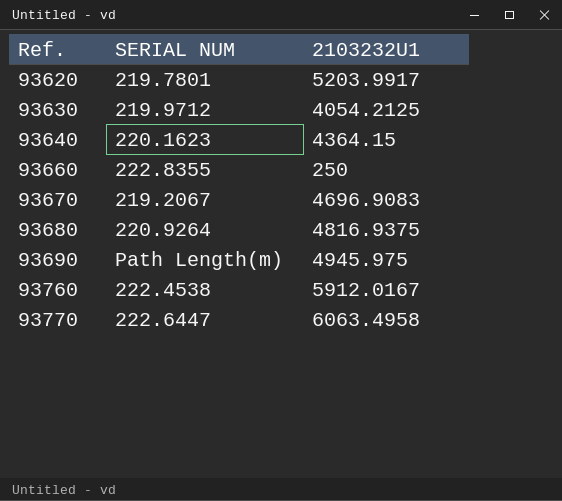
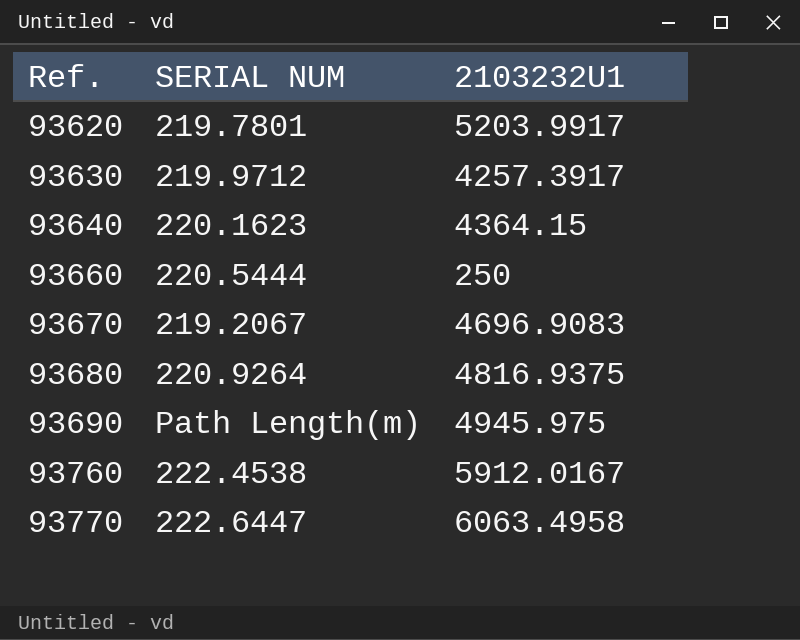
93630 | 2103232U1: 4054.2125 -> 4257.3917
93660 | SERIAL NUM: 222.8355 -> 220.5444

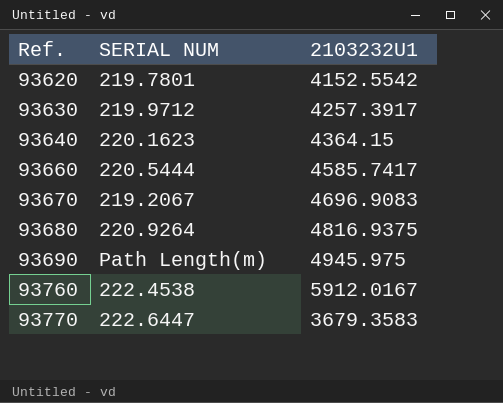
93620 | 2103232U1: 5203.9917 -> 4152.5542
93660 | 2103232U1: 250 -> 4585.7417
93770 | 2103232U1: 6063.4958 -> 3679.3583

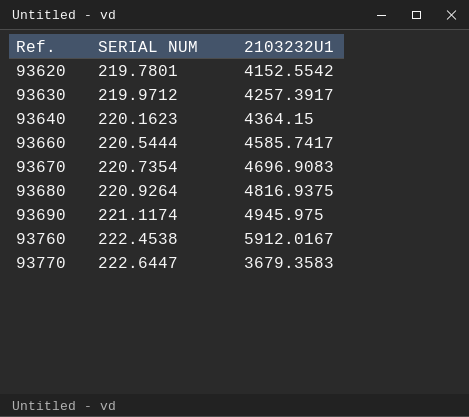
93670 | SERIAL NUM: 219.2067 -> 220.7354
93690 | SERIAL NUM: Path Length(m) -> 221.1174

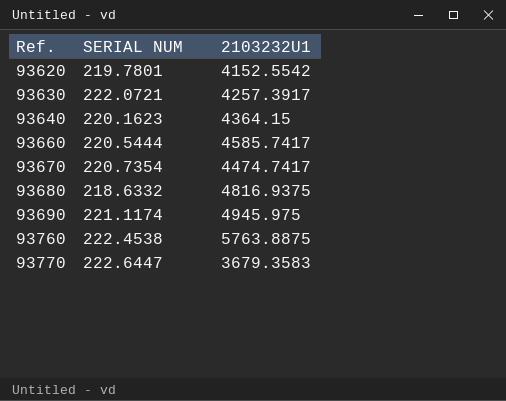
93630 | SERIAL NUM: 219.9712 -> 222.0721
93670 | 2103232U1: 4696.9083 -> 4474.7417
93680 | SERIAL NUM: 220.9264 -> 218.6332
93760 | 2103232U1: 5912.0167 -> 5763.8875

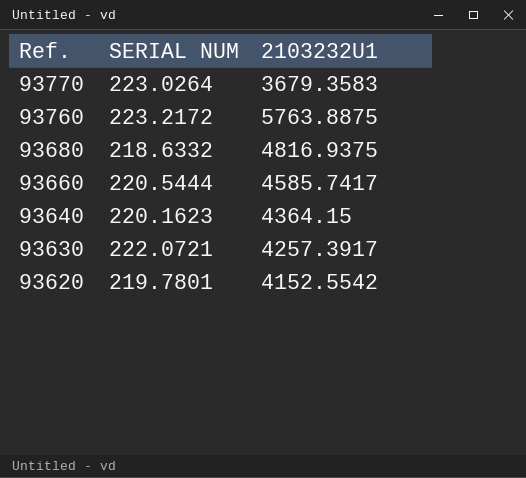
row order: Ref. ascending -> Ref. descending
row 93670: 220.7354 | 4474.7417 -> none
row 93690: 221.1174 | 4945.975 -> none
93770 | SERIAL NUM: 222.6447 -> 223.0264
93760 | SERIAL NUM: 222.4538 -> 223.2172

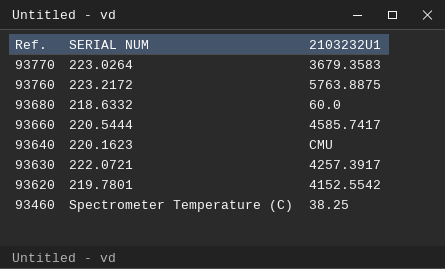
93680 | 2103232U1: 4816.9375 -> 60.0
93640 | 2103232U1: 4364.15 -> CMU
row 93460: none -> Spectrometer Temperature (C) | 38.25

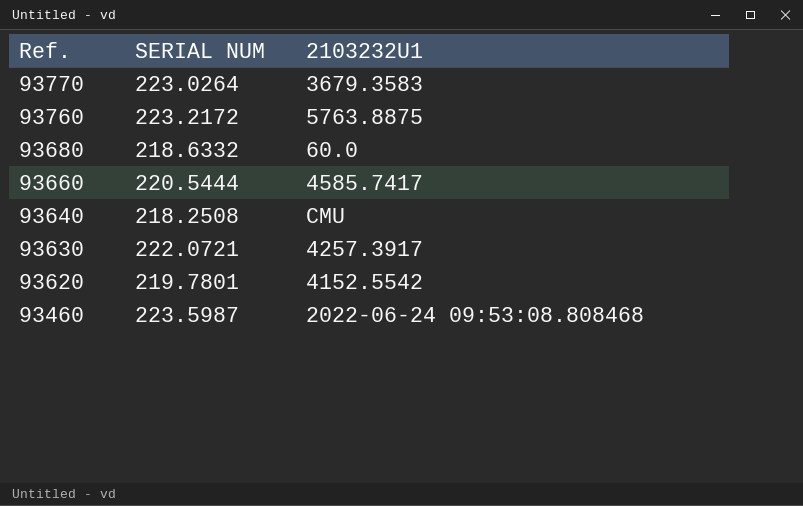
93640 | SERIAL NUM: 220.1623 -> 218.2508
93460 | SERIAL NUM: Spectrometer Temperature (C) -> 223.5987
93460 | 2103232U1: 38.25 -> 2022-06-24 09:53:08.808468

